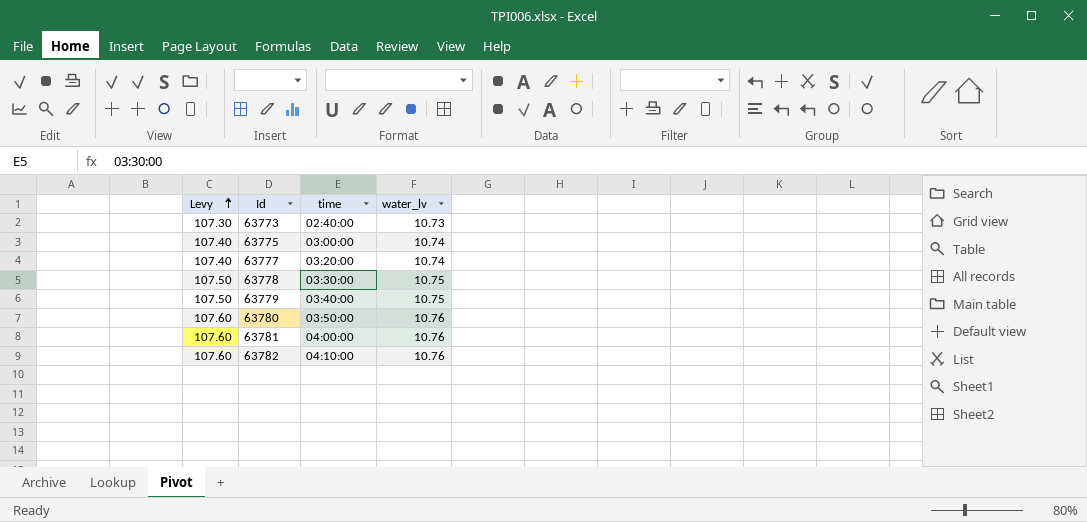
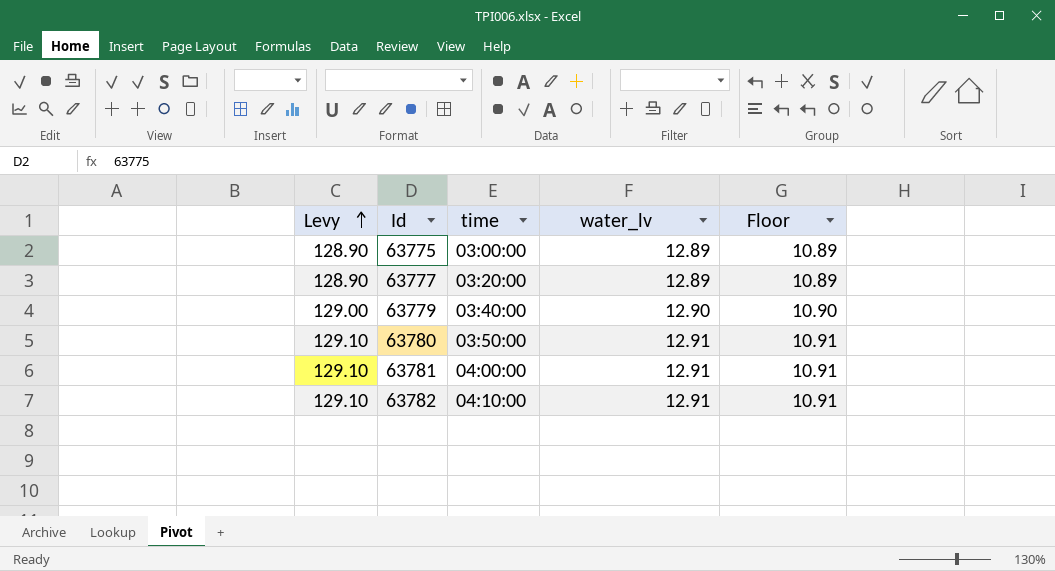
column Floor | formula: none -> [water_lv] - 2
row 63773: 107.30 | 02:40:00 | 10.73 -> none
row 63778: 107.50 | 03:30:00 | 10.75 -> none
63775 | Levy: 107.40 -> 128.90
63775 | water_lv: 10.74 -> 12.89
63777 | Levy: 107.40 -> 128.90
63777 | water_lv: 10.74 -> 12.89
63779 | Levy: 107.50 -> 129.00
63779 | water_lv: 10.75 -> 12.90
63780 | Levy: 107.60 -> 129.10
63780 | water_lv: 10.76 -> 12.91
63781 | Levy: 107.60 -> 129.10
63781 | water_lv: 10.76 -> 12.91
63782 | Levy: 107.60 -> 129.10
63782 | water_lv: 10.76 -> 12.91

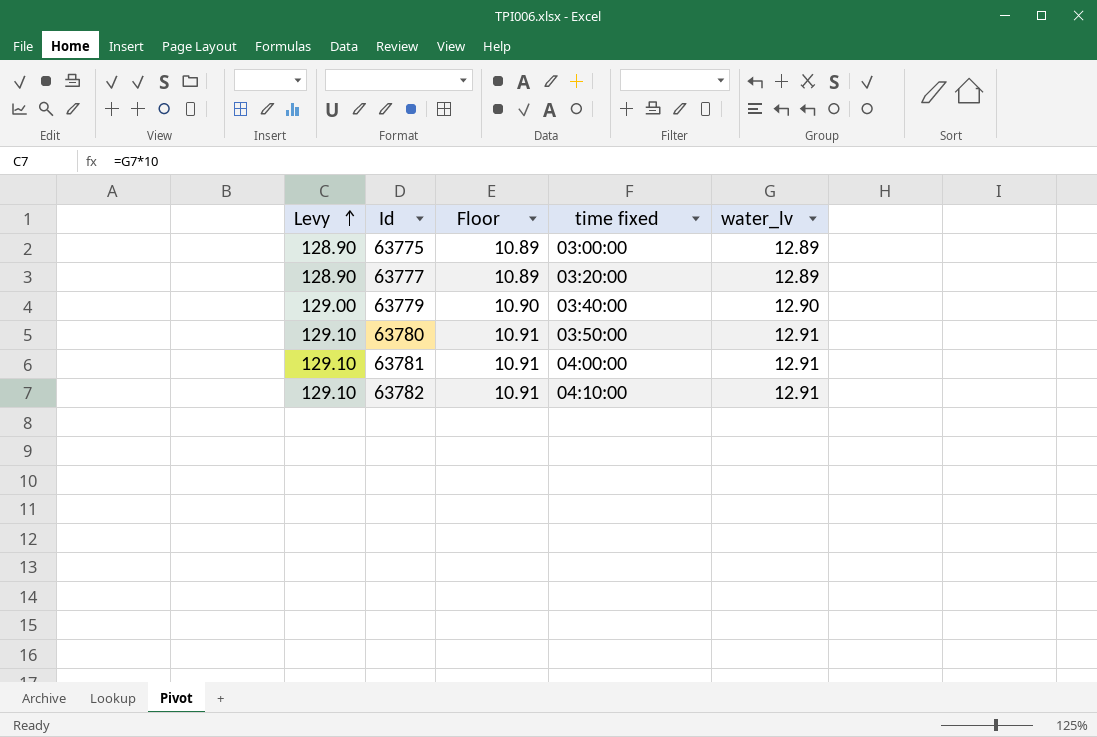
column Floor | position: 5 -> 3
column name: time -> time fixed

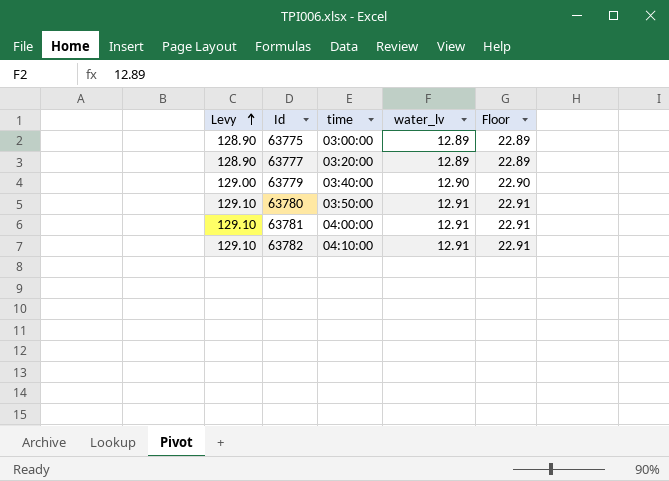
column name: time fixed -> time
column Floor | formula: [water_lv] - 2 -> [water_lv] + 10
column Floor | position: 3 -> 5

